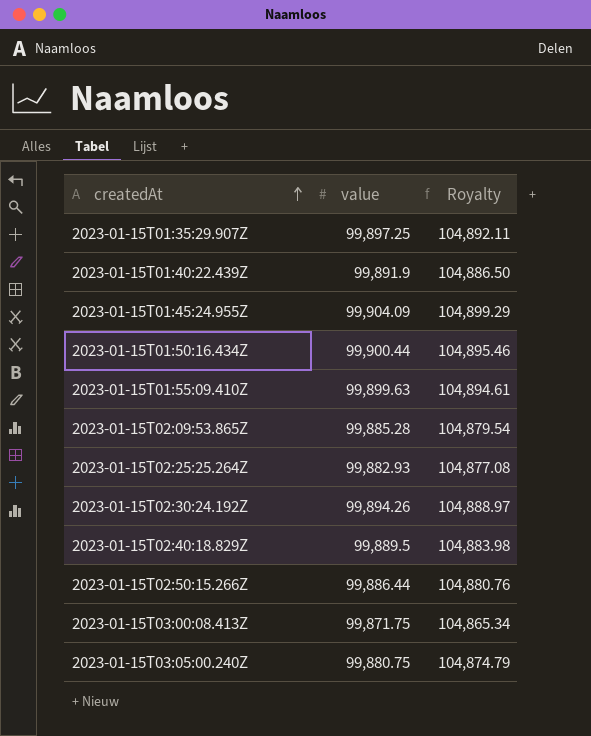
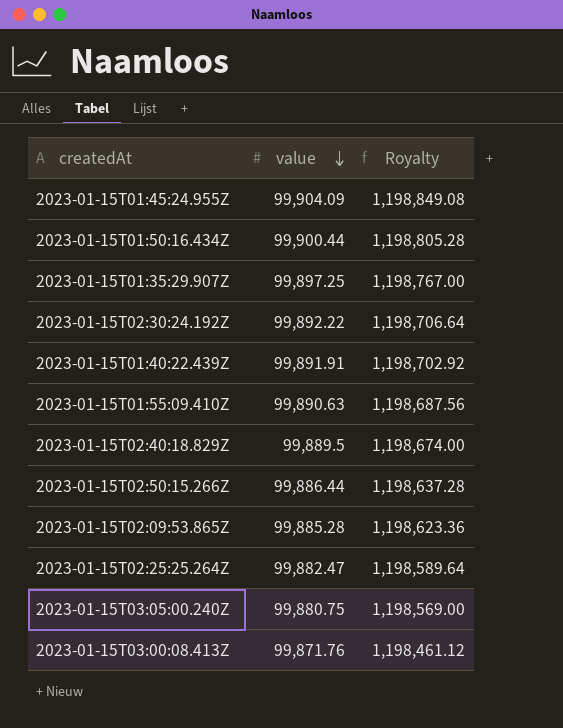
row order: createdAt ascending -> value descending
column Royalty | formula: [value] * 1.05 -> [value] * 12
2023-01-15T02:30:24.192Z | value: 99,894.26 -> 99,892.22
2023-01-15T01:40:22.439Z | value: 99,891.9 -> 99,891.91
2023-01-15T01:55:09.410Z | value: 99,899.63 -> 99,890.63
2023-01-15T02:25:25.264Z | value: 99,882.93 -> 99,882.47
2023-01-15T03:00:08.413Z | value: 99,871.75 -> 99,871.76

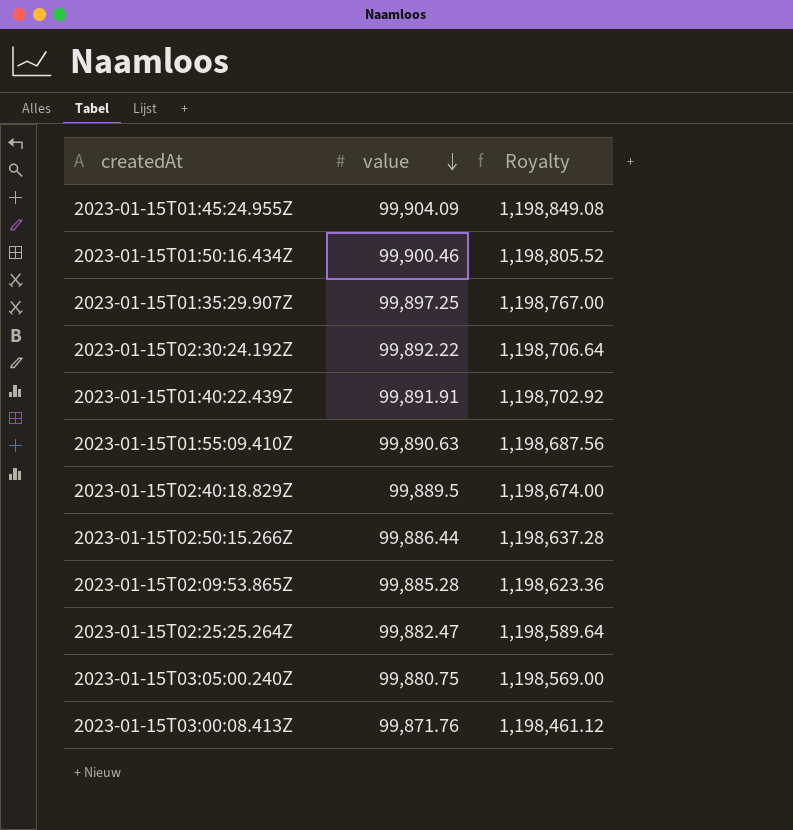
2023-01-15T01:50:16.434Z | value: 99,900.44 -> 99,900.46
2023-01-15T01:50:16.434Z | Royalty: 1,198,805.28 -> 1,198,805.52

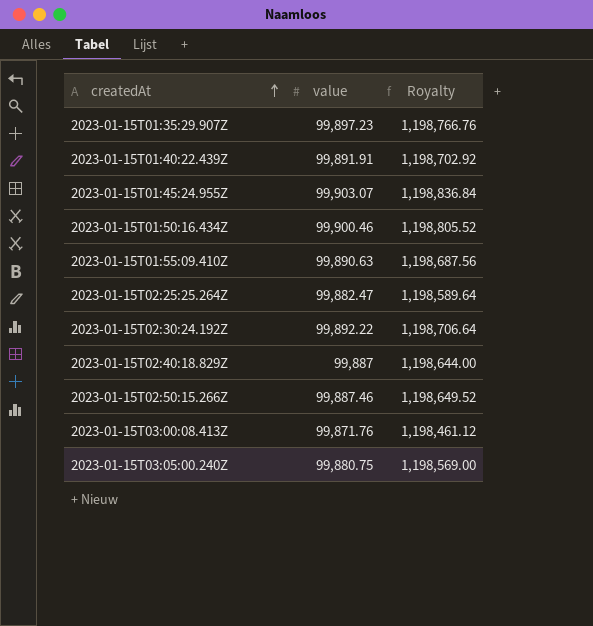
row order: value descending -> createdAt ascending
row 2023-01-15T02:09:53.865Z: 99,885.28 | 1,198,623.36 -> none
2023-01-15T01:35:29.907Z | value: 99,897.25 -> 99,897.23
2023-01-15T01:35:29.907Z | Royalty: 1,198,767.00 -> 1,198,766.76
2023-01-15T01:45:24.955Z | value: 99,904.09 -> 99,903.07
2023-01-15T01:45:24.955Z | Royalty: 1,198,849.08 -> 1,198,836.84
2023-01-15T02:40:18.829Z | value: 99,889.5 -> 99,887
2023-01-15T02:40:18.829Z | Royalty: 1,198,674.00 -> 1,198,644.00
2023-01-15T02:50:15.266Z | value: 99,886.44 -> 99,887.46
2023-01-15T02:50:15.266Z | Royalty: 1,198,637.28 -> 1,198,649.52

